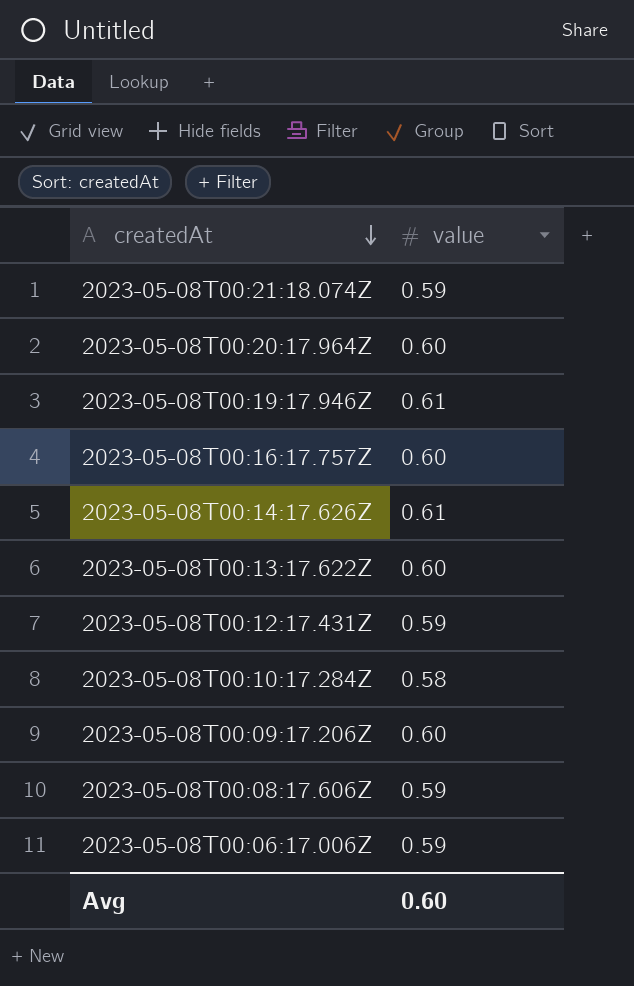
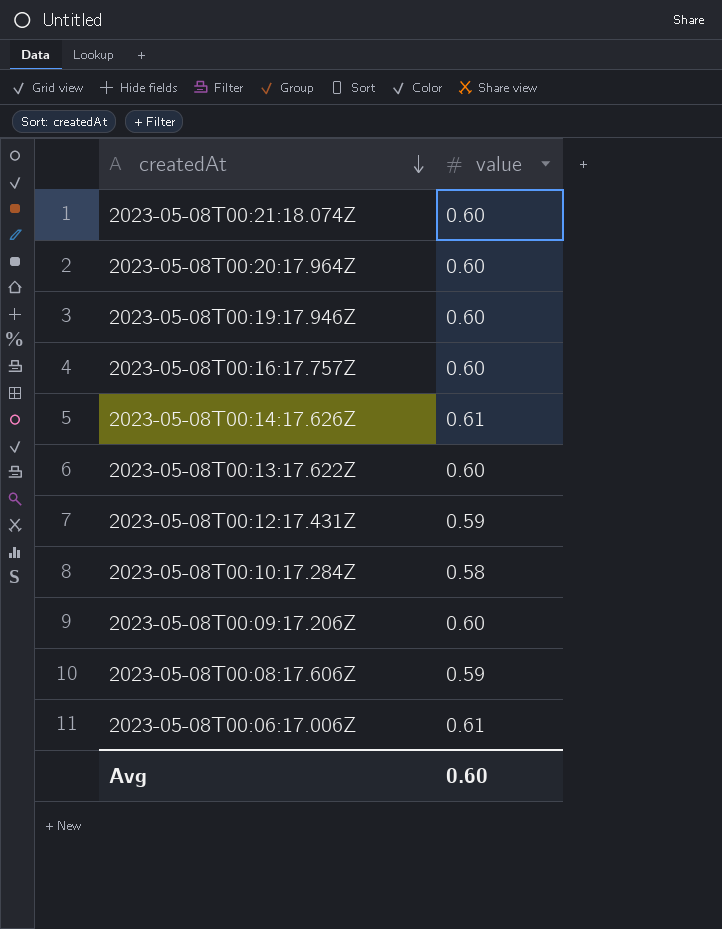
2023-05-08T00:21:18.074Z | value: 0.59 -> 0.60
2023-05-08T00:19:17.946Z | value: 0.61 -> 0.60
2023-05-08T00:06:17.006Z | value: 0.59 -> 0.61

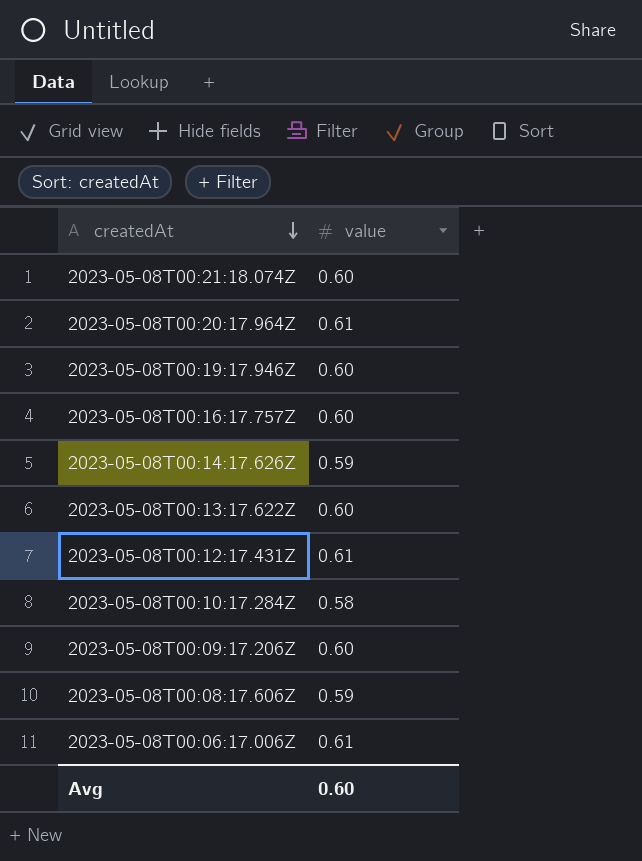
2023-05-08T00:20:17.964Z | value: 0.60 -> 0.61
2023-05-08T00:14:17.626Z | value: 0.61 -> 0.59
2023-05-08T00:12:17.431Z | value: 0.59 -> 0.61

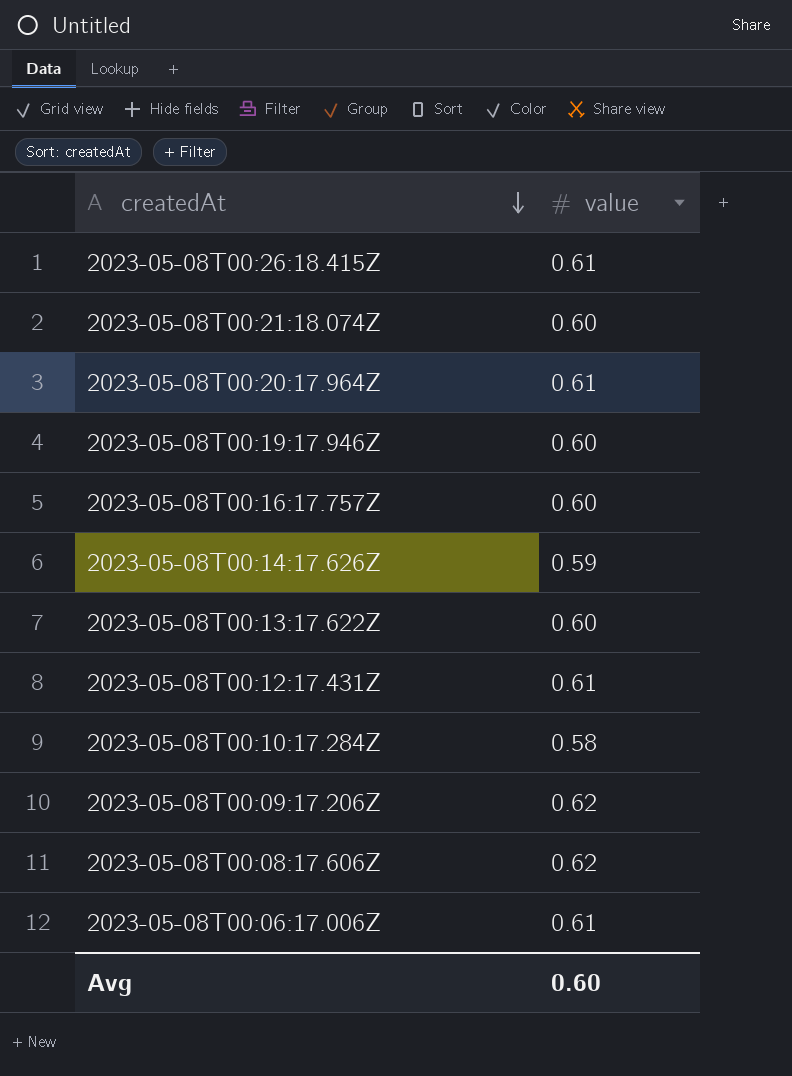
row 2023-05-08T00:26:18.415Z: none -> 0.61
2023-05-08T00:09:17.206Z | value: 0.60 -> 0.62
2023-05-08T00:08:17.606Z | value: 0.59 -> 0.62

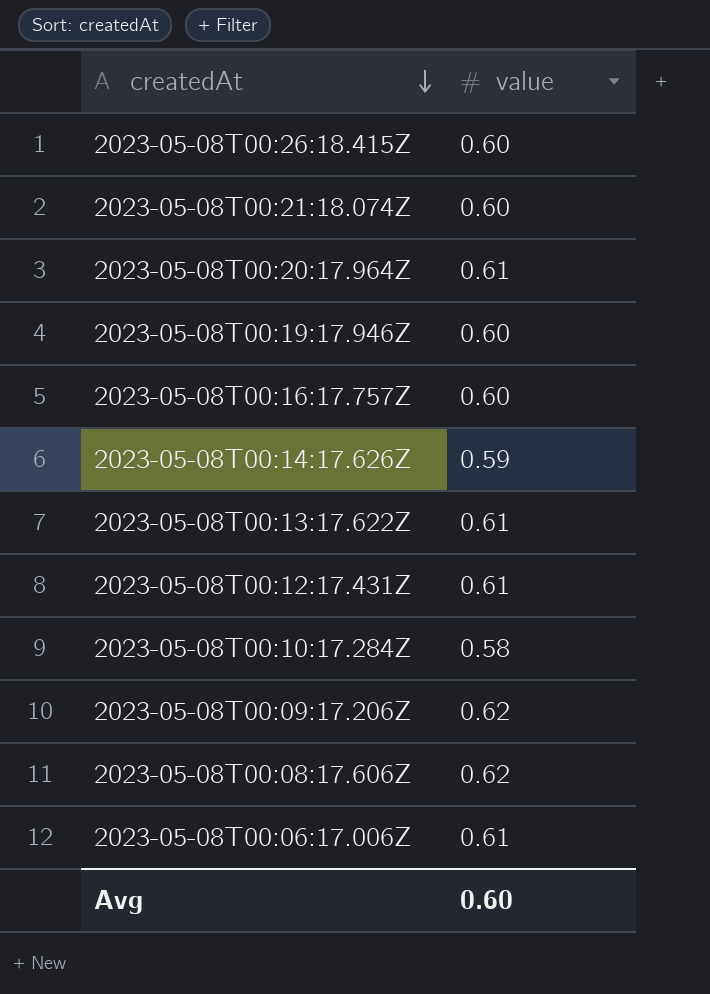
2023-05-08T00:26:18.415Z | value: 0.61 -> 0.60
2023-05-08T00:13:17.622Z | value: 0.60 -> 0.61

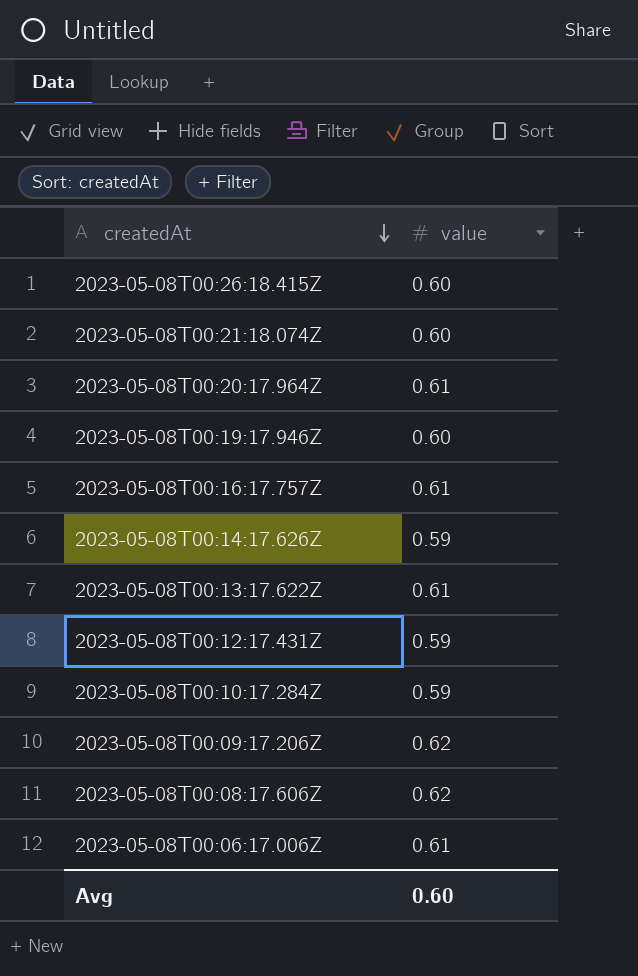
2023-05-08T00:16:17.757Z | value: 0.60 -> 0.61
2023-05-08T00:12:17.431Z | value: 0.61 -> 0.59
2023-05-08T00:10:17.284Z | value: 0.58 -> 0.59

